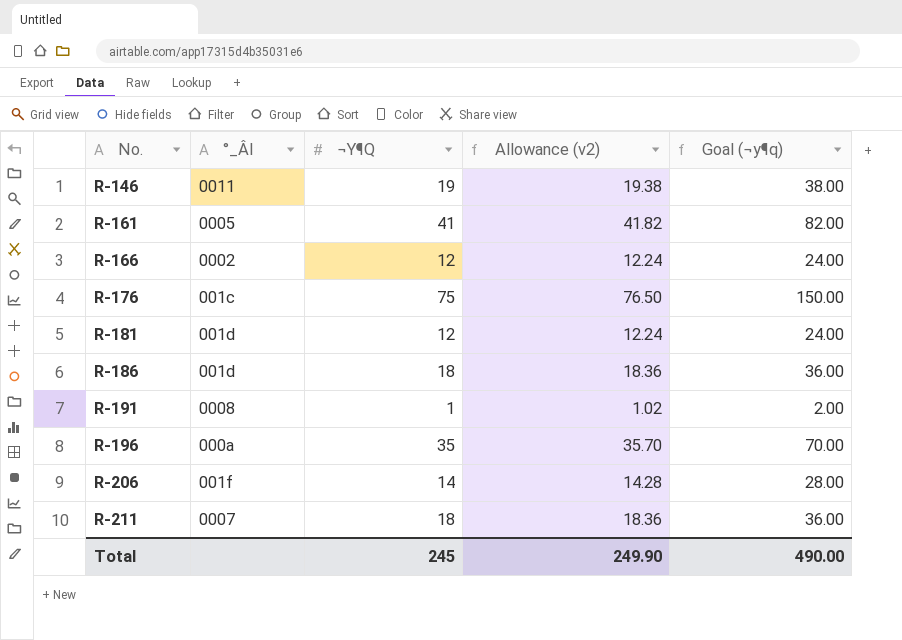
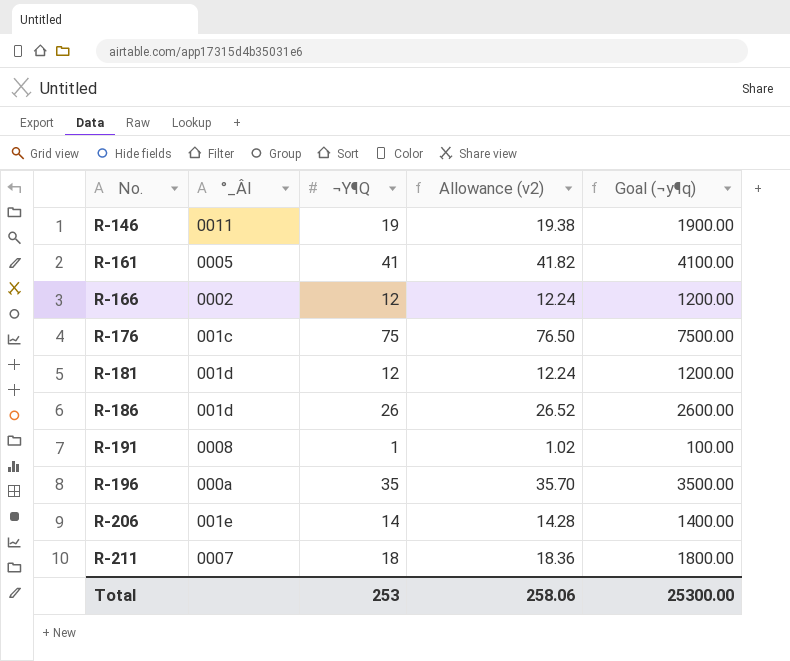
column Goal (¬y¶q) | formula: [¬Y¶Q] * 2 -> [¬Y¶Q] * 100
R-186 | ¬Y¶Q: 18 -> 26
R-186 | Allowance (v2): 18.36 -> 26.52
R-206 | °_ÂI: 001f -> 001e
Total | ¬Y¶Q: 245 -> 253
Total | Allowance (v2): 249.90 -> 258.06
Total | Goal (¬y¶q): 490.00 -> 25300.00

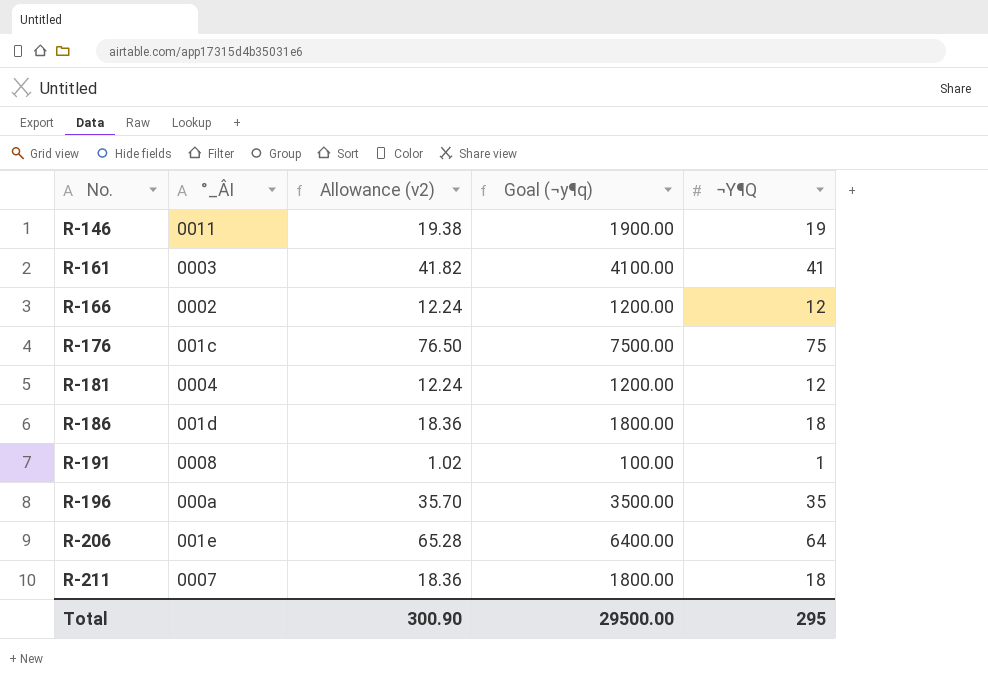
column ¬Y¶Q | position: 3 -> 5
R-161 | °_ÂI: 0005 -> 0003
R-181 | °_ÂI: 001d -> 0004
R-186 | Allowance (v2): 26.52 -> 18.36
R-186 | Goal (¬y¶q): 2600.00 -> 1800.00
R-186 | ¬Y¶Q: 26 -> 18
R-206 | Allowance (v2): 14.28 -> 65.28
R-206 | Goal (¬y¶q): 1400.00 -> 6400.00
R-206 | ¬Y¶Q: 14 -> 64
Total | Allowance (v2): 258.06 -> 300.90
Total | Goal (¬y¶q): 25300.00 -> 29500.00
Total | ¬Y¶Q: 253 -> 295

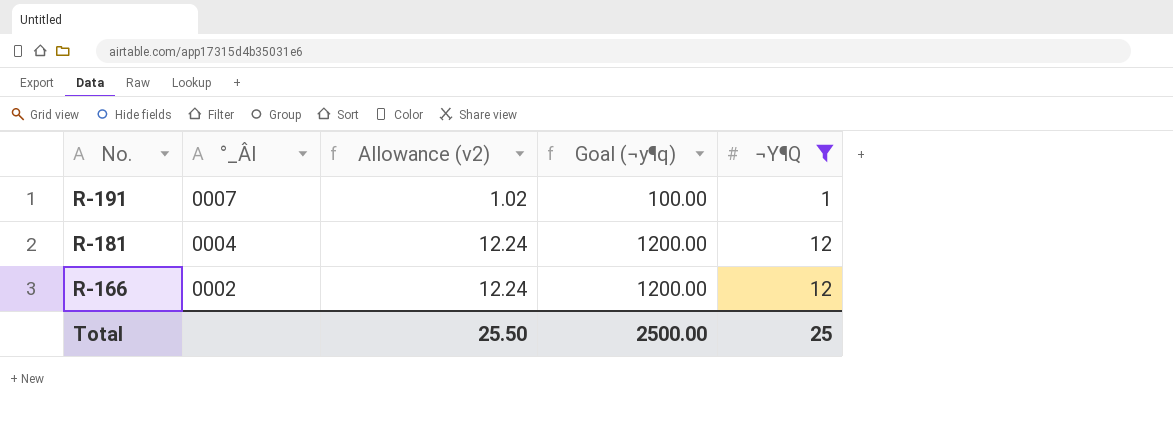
filter: none -> ¬Y¶Q <= 12
row order: No. ascending -> No. descending
R-191 | °_ÂI: 0008 -> 0007
Total | Allowance (v2): 300.90 -> 25.50
Total | Goal (¬y¶q): 29500.00 -> 2500.00
Total | ¬Y¶Q: 295 -> 25

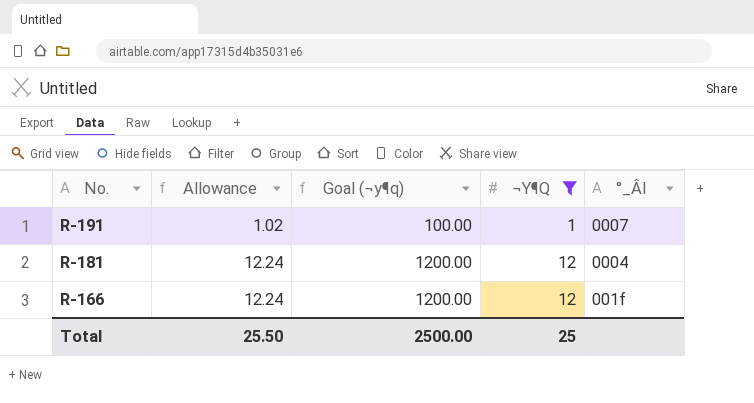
column name: Allowance (v2) -> Allowance
column °_ÂI | position: 2 -> 5
R-166 | °_ÂI: 0002 -> 001f

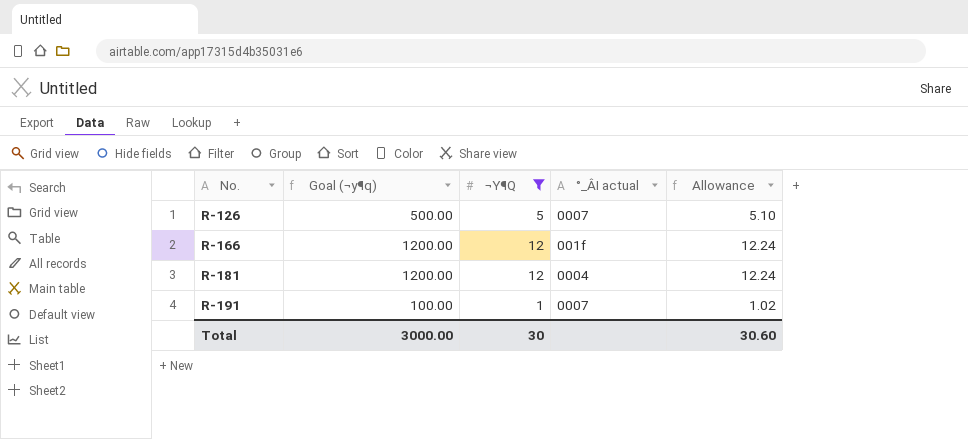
row order: No. descending -> No. ascending
column name: °_ÂI -> °_ÂI actual
column Allowance | position: 2 -> 5
row R-126: none -> 500.00 | 5 | 0007 | 5.10
Total | Goal (¬y¶q): 2500.00 -> 3000.00
Total | ¬Y¶Q: 25 -> 30
Total | Allowance: 25.50 -> 30.60

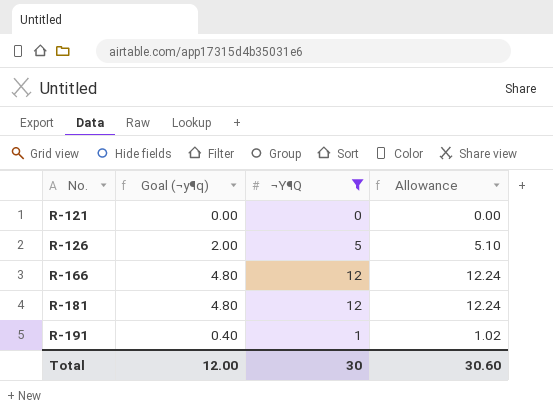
column °_ÂI actual | position: 4 -> none
column Goal (¬y¶q) | formula: [¬Y¶Q] * 100 -> [¬Y¶Q] * 0.4
row R-121: none -> 0.00 | 0 | 0.00
Total | Goal (¬y¶q): 3000.00 -> 12.00

